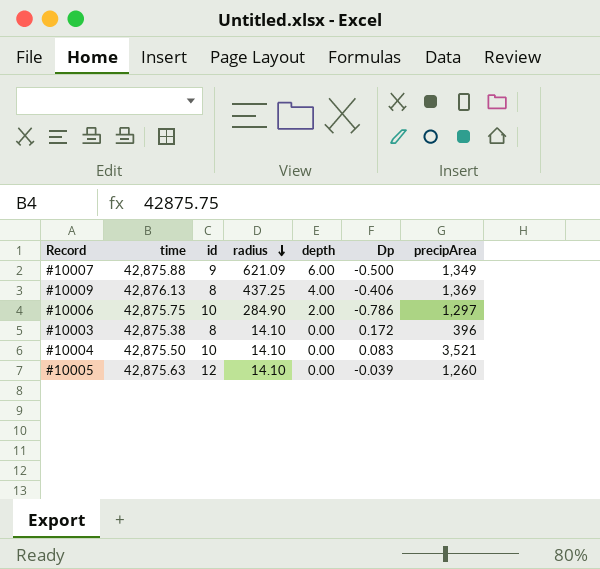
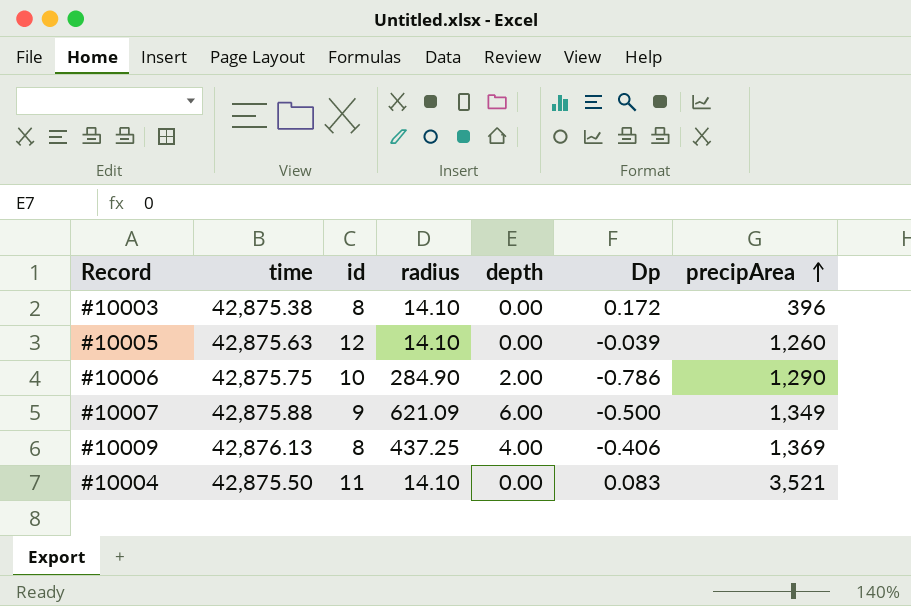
row order: radius descending -> precipArea ascending
#10006 | precipArea: 1,297 -> 1,290
#10004 | id: 10 -> 11

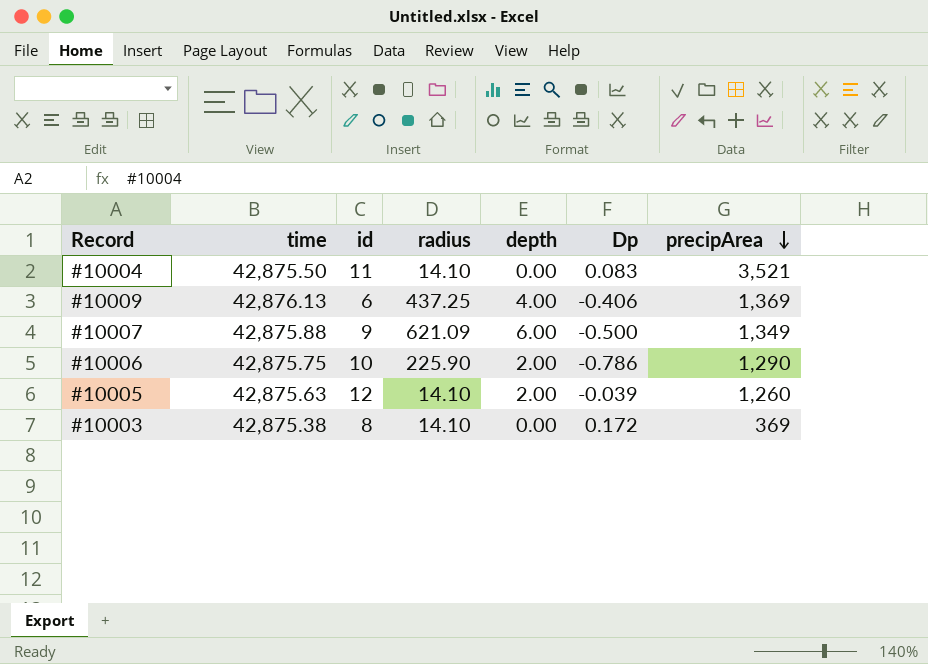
row order: precipArea ascending -> precipArea descending
#10009 | id: 8 -> 6
#10006 | radius: 284.90 -> 225.90
#10005 | depth: 0.00 -> 2.00
#10003 | precipArea: 396 -> 369

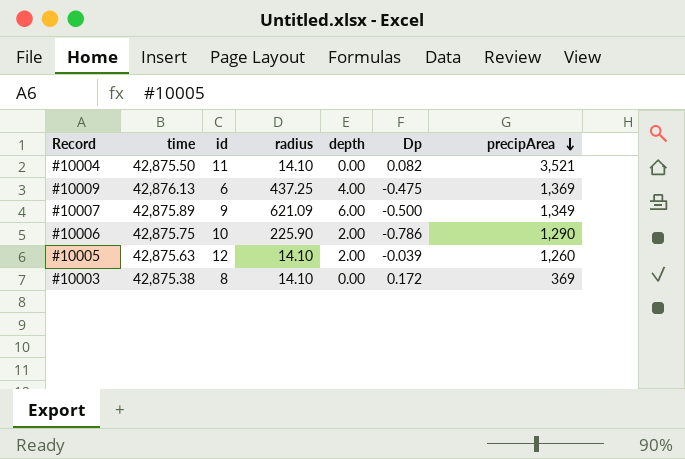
#10004 | Dp: 0.083 -> 0.082
#10009 | Dp: -0.406 -> -0.475
#10007 | time: 42,875.88 -> 42,875.89

